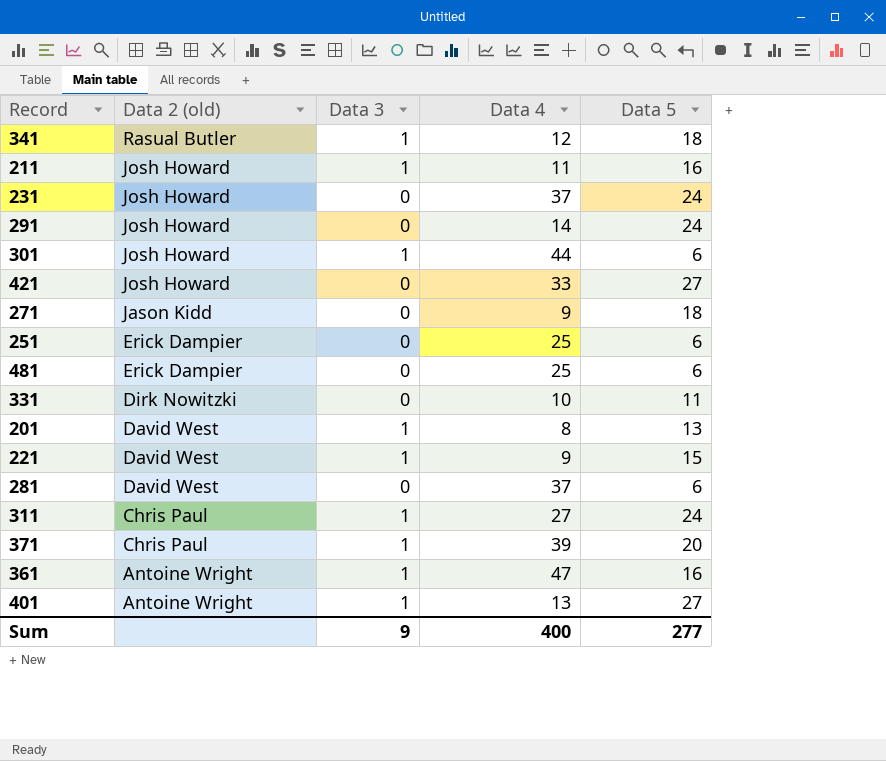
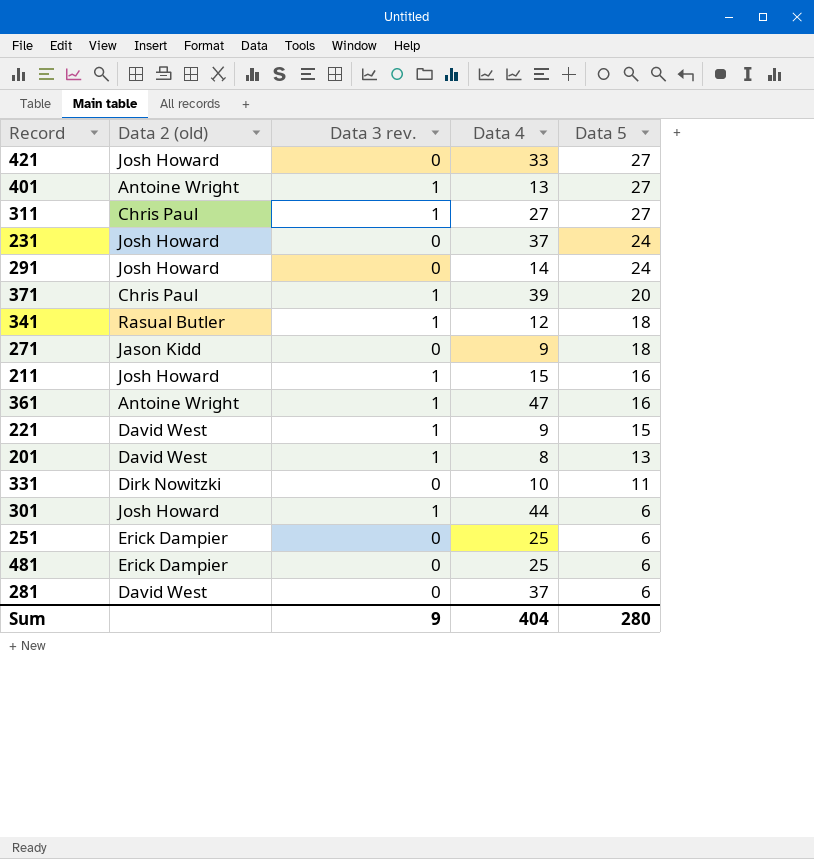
row order: Data 2 (old) descending -> Data 5 descending
column name: Data 3 -> Data 3 rev.
311 | Data 5: 24 -> 27
211 | Data 4: 11 -> 15
Sum | Data 4: 400 -> 404
Sum | Data 5: 277 -> 280

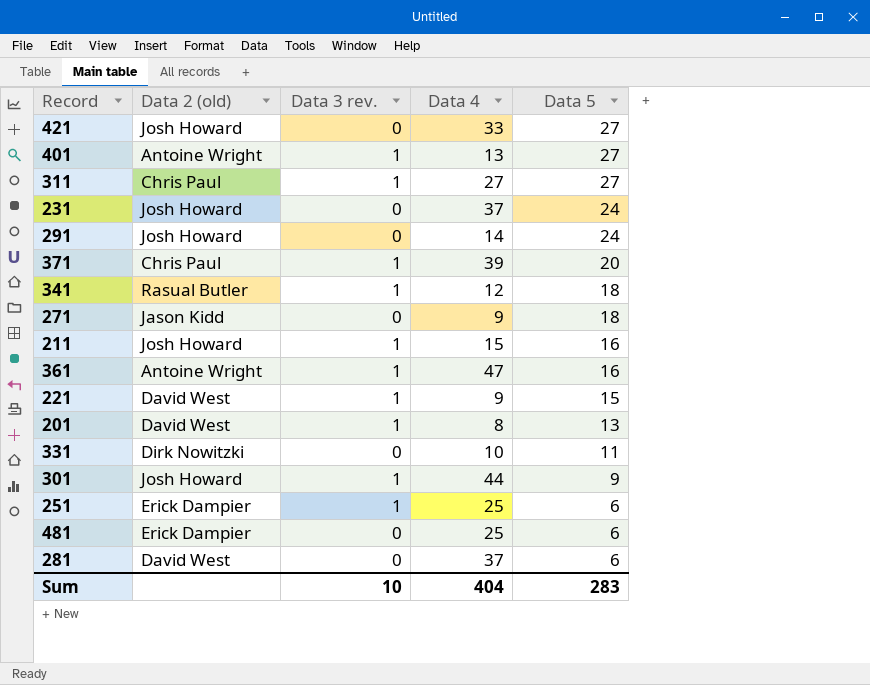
301 | Data 5: 6 -> 9
251 | Data 3 rev.: 0 -> 1
Sum | Data 3 rev.: 9 -> 10
Sum | Data 5: 280 -> 283

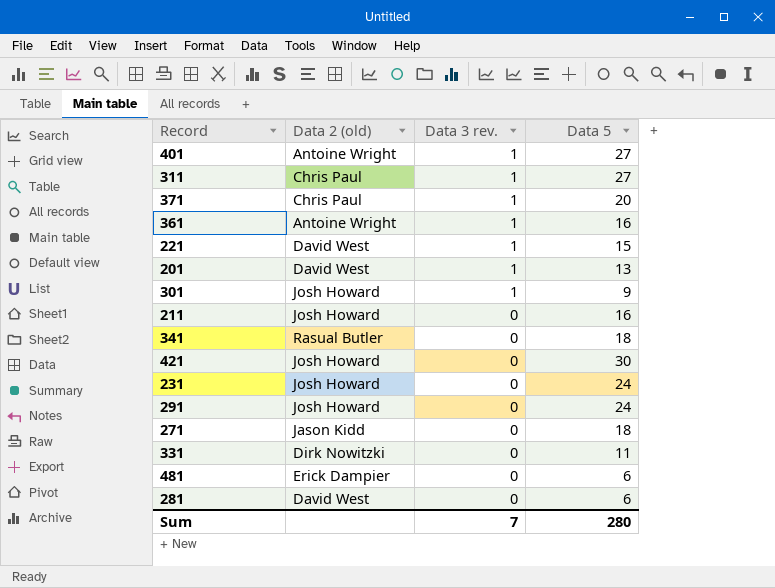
row order: Data 5 descending -> Data 3 rev. descending
column Data 4 | position: 4 -> none
row 251: Erick Dampier | 1 | 25 | 6 -> none
211 | Data 3 rev.: 1 -> 0
341 | Data 3 rev.: 1 -> 0
421 | Data 5: 27 -> 30
Sum | Data 3 rev.: 10 -> 7
Sum | Data 5: 283 -> 280

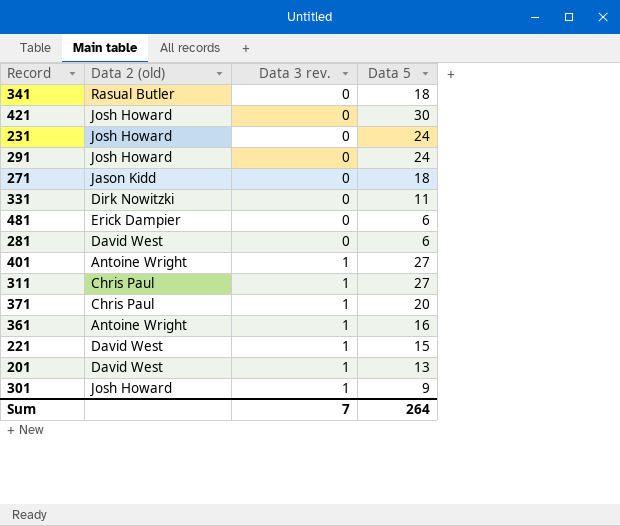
row order: Data 3 rev. descending -> Data 3 rev. ascending
row 211: Josh Howard | 0 | 16 -> none
Sum | Data 5: 280 -> 264

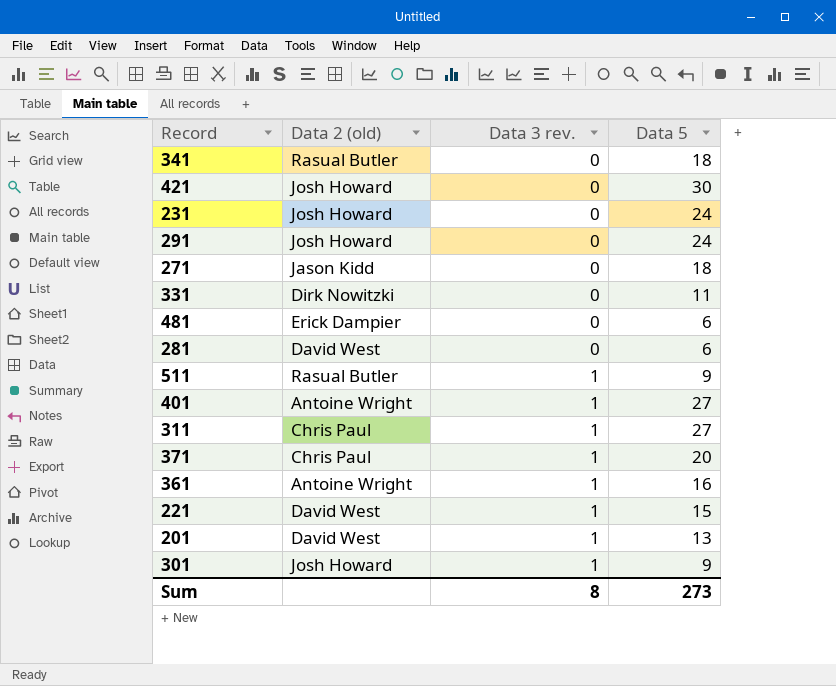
row 511: none -> Rasual Butler | 1 | 9
Sum | Data 3 rev.: 7 -> 8
Sum | Data 5: 264 -> 273

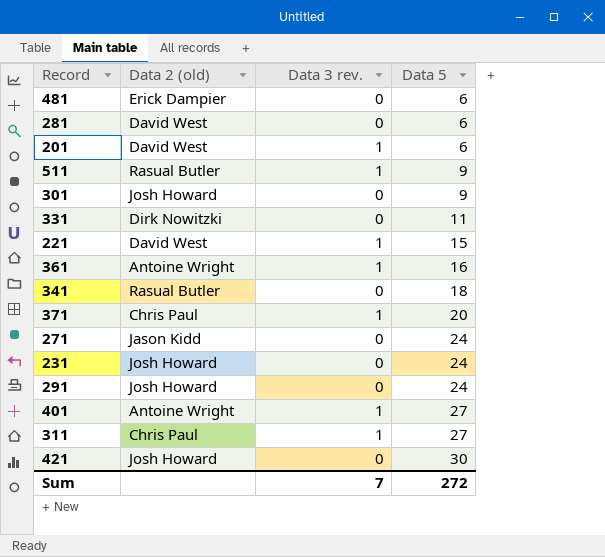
row order: Data 3 rev. ascending -> Data 5 ascending
201 | Data 5: 13 -> 6
301 | Data 3 rev.: 1 -> 0
271 | Data 5: 18 -> 24
Sum | Data 3 rev.: 8 -> 7
Sum | Data 5: 273 -> 272

